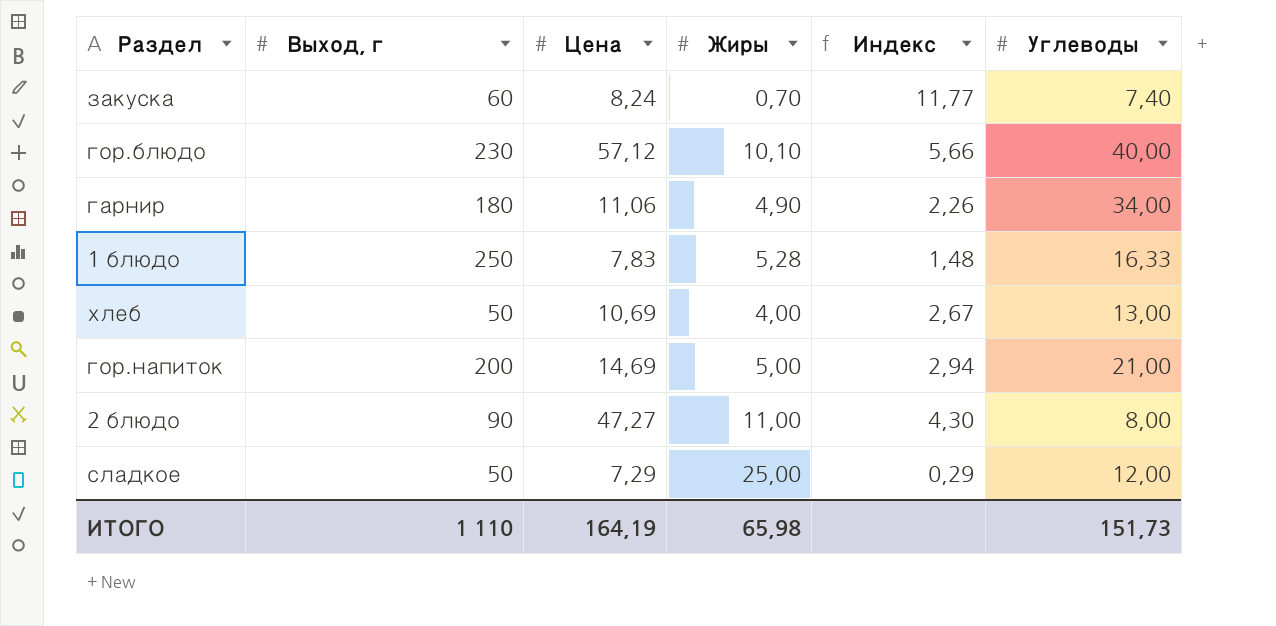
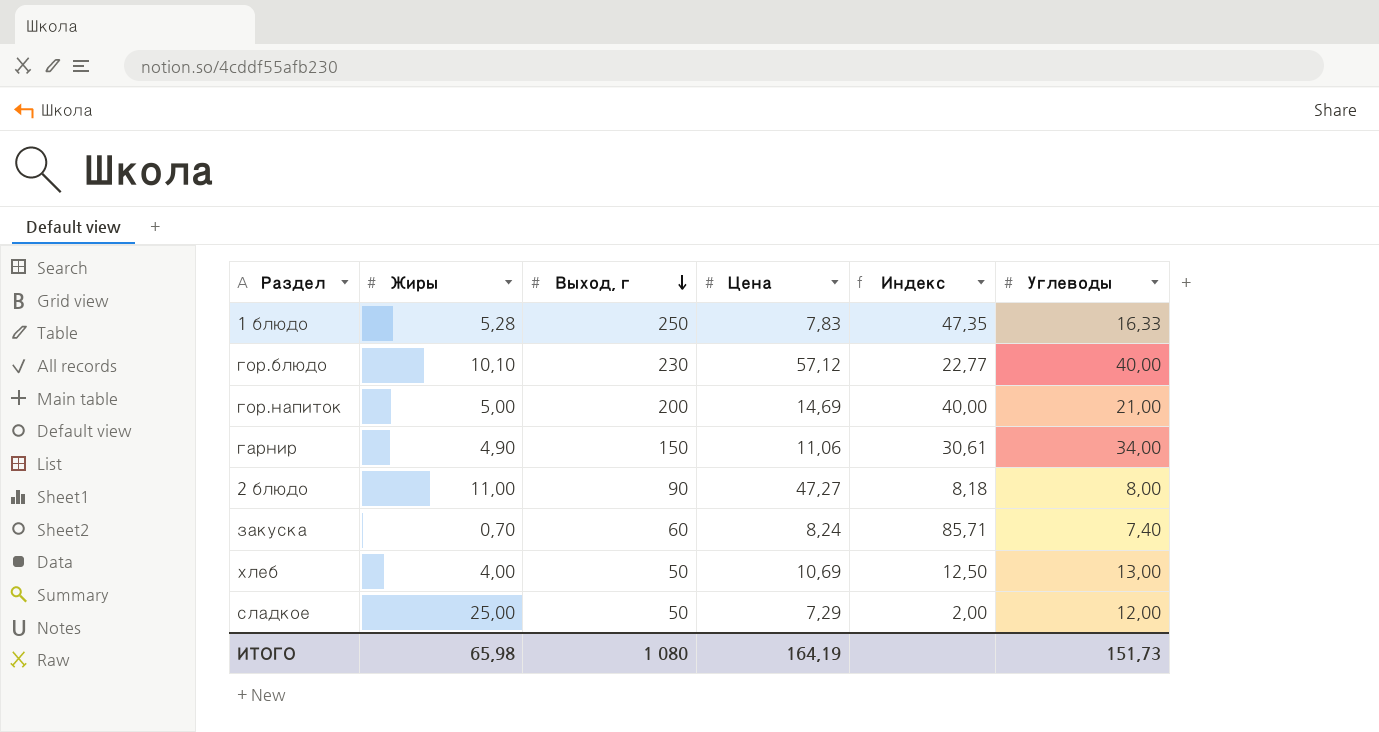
row order: none -> Выход, г descending
column Жиры | position: 4 -> 2
column Индекс | formula: [Цена] / [Жиры] -> [Выход, г] / [Жиры]
гарнир | Выход, г: 180 -> 150
ИТОГО | Выход, г: 1 110 -> 1 080

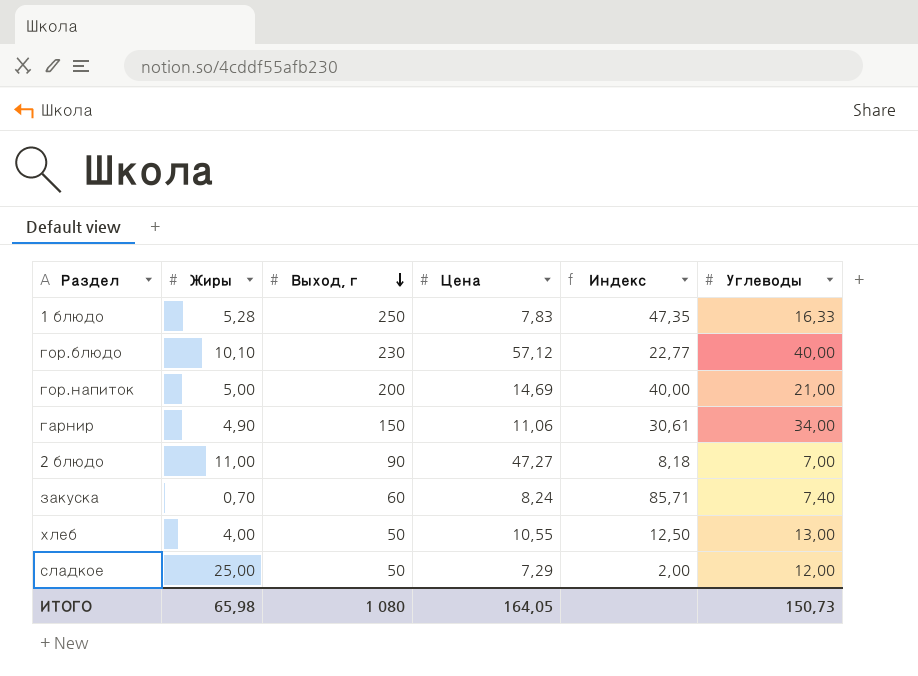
2 блюдо | Углеводы: 8,00 -> 7,00
хлеб | Цена: 10,69 -> 10,55
ИТОГО | Цена: 164,19 -> 164,05
ИТОГО | Углеводы: 151,73 -> 150,73

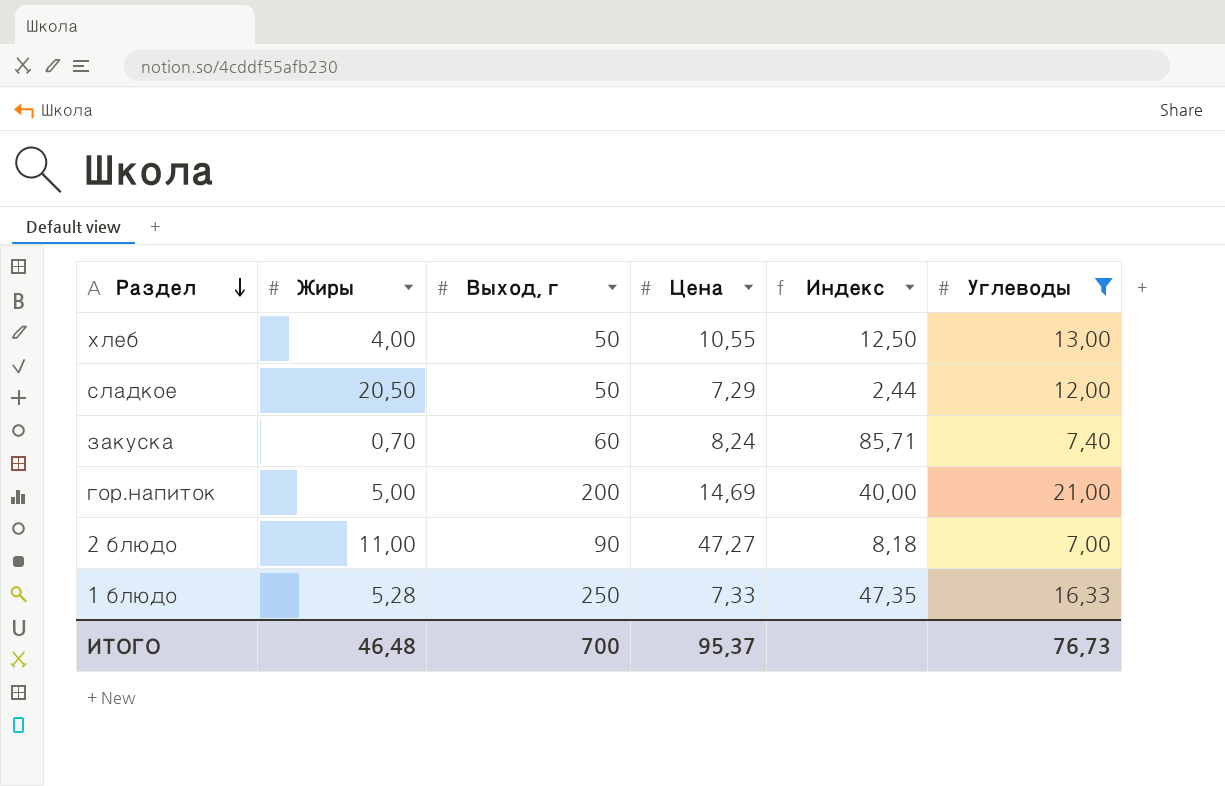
filter: none -> Углеводы <= 21,00
row order: Выход, г descending -> Раздел descending
сладкое | Жиры: 25,00 -> 20,50
сладкое | Индекс: 2,00 -> 2,44
1 блюдо | Цена: 7,83 -> 7,33
ИТОГО | Жиры: 65,98 -> 46,48
ИТОГО | Выход, г: 1 080 -> 700
ИТОГО | Цена: 164,05 -> 95,37
ИТОГО | Углеводы: 150,73 -> 76,73

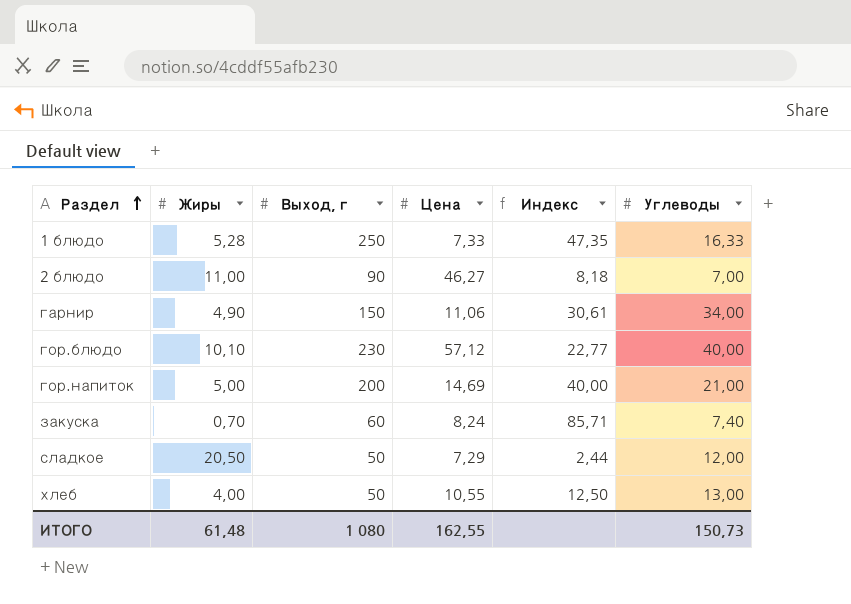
filter: Углеводы <= 21,00 -> none
row order: Раздел descending -> Раздел ascending
2 блюдо | Цена: 47,27 -> 46,27
ИТОГО | Жиры: 46,48 -> 61,48
ИТОГО | Выход, г: 700 -> 1 080
ИТОГО | Цена: 95,37 -> 162,55
ИТОГО | Углеводы: 76,73 -> 150,73

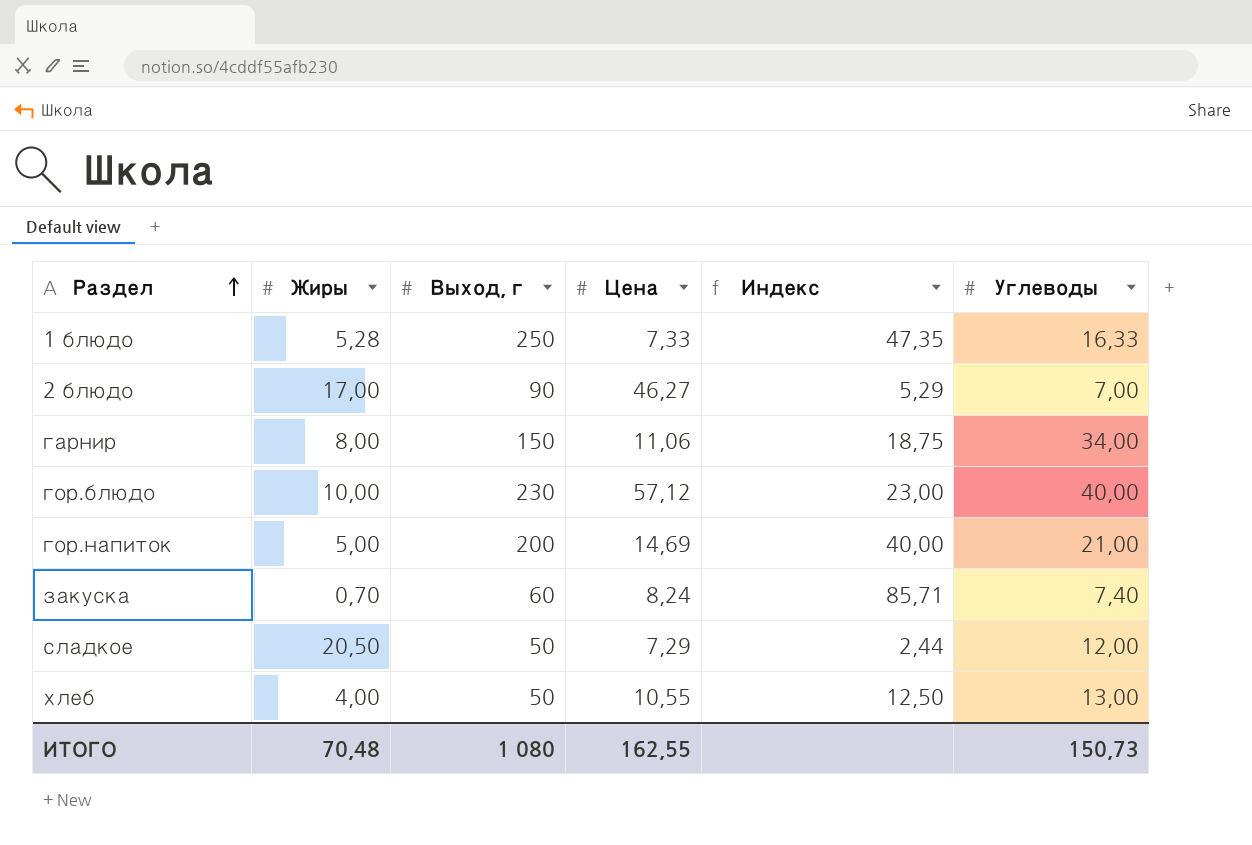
2 блюдо | Жиры: 11,00 -> 17,00
2 блюдо | Индекс: 8,18 -> 5,29
гарнир | Жиры: 4,90 -> 8,00
гарнир | Индекс: 30,61 -> 18,75
гор.блюдо | Жиры: 10,10 -> 10,00
гор.блюдо | Индекс: 22,77 -> 23,00
ИТОГО | Жиры: 61,48 -> 70,48

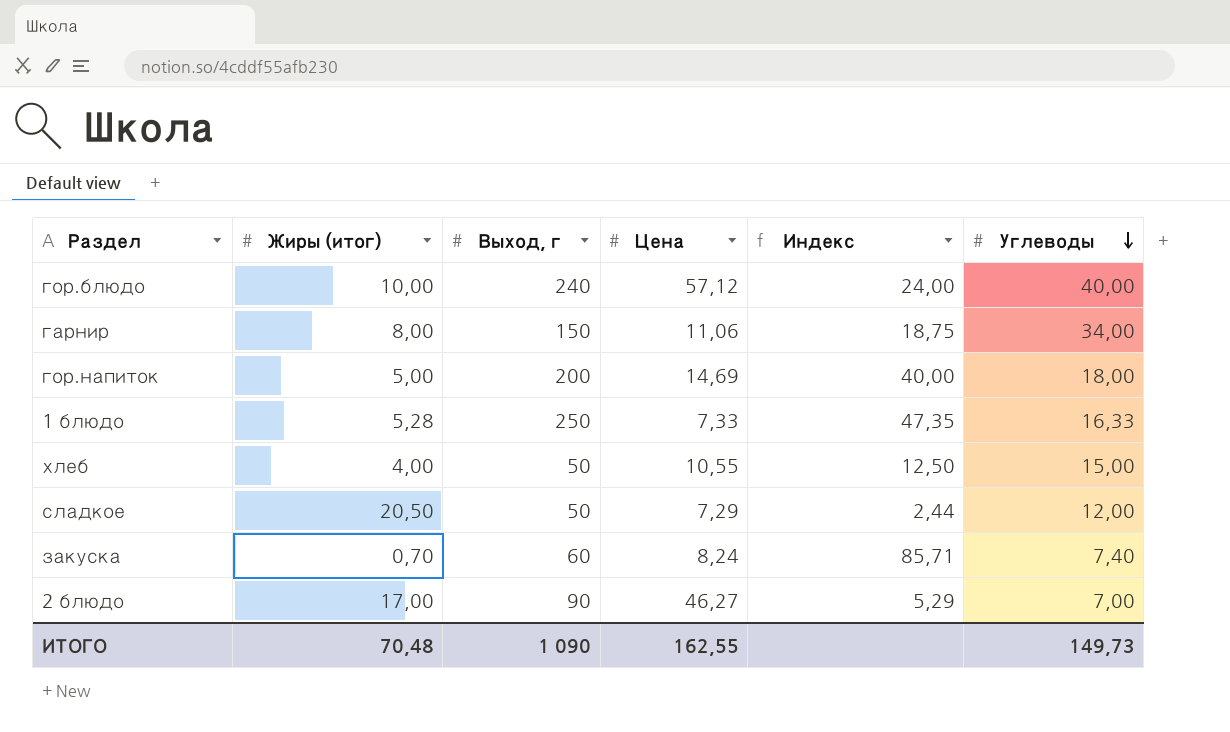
row order: Раздел ascending -> Углеводы descending
column name: Жиры -> Жиры (итог)
гор.блюдо | Выход, г: 230 -> 240
гор.блюдо | Индекс: 23,00 -> 24,00
гор.напиток | Углеводы: 21,00 -> 18,00
хлеб | Углеводы: 13,00 -> 15,00
ИТОГО | Выход, г: 1 080 -> 1 090
ИТОГО | Углеводы: 150,73 -> 149,73

